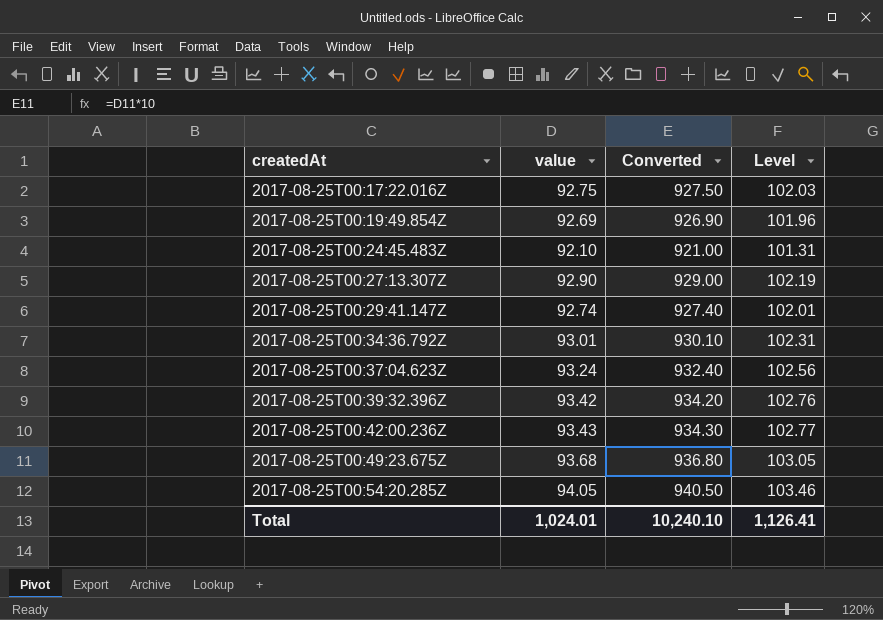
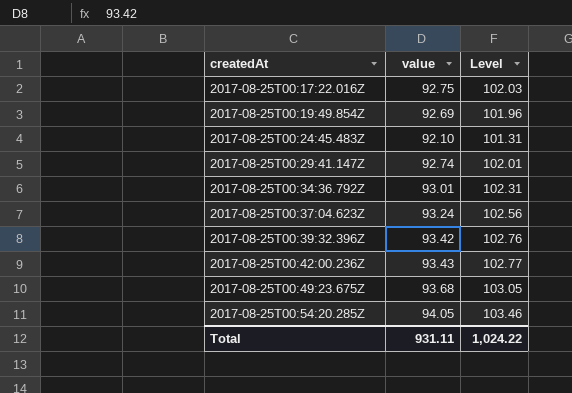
column Converted | formula: [value] * 10 -> none
row 2017-08-25T00:27:13.307Z: 92.90 | 929.00 | 102.19 -> none
Total | value: 1,024.01 -> 931.11
Total | Level: 1,126.41 -> 1,024.22

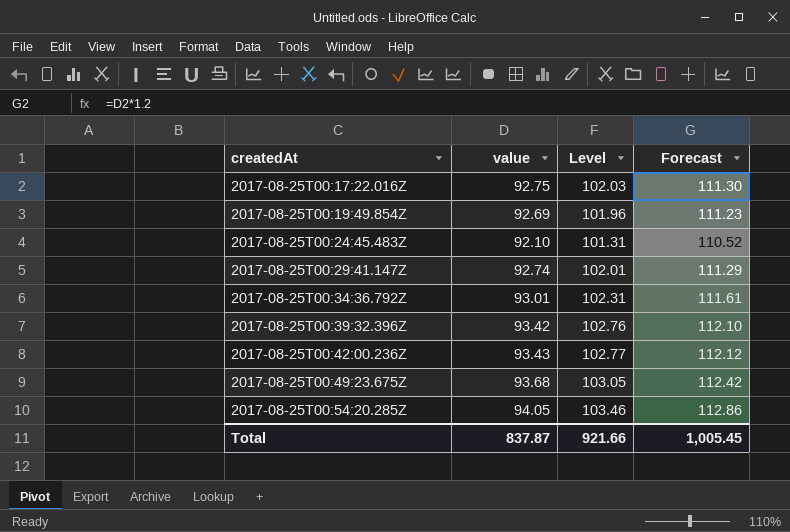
column Forecast | formula: none -> [value] * 1.2
row 2017-08-25T00:37:04.623Z: 93.24 | 102.56 -> none
Total | value: 931.11 -> 837.87
Total | Level: 1,024.22 -> 921.66

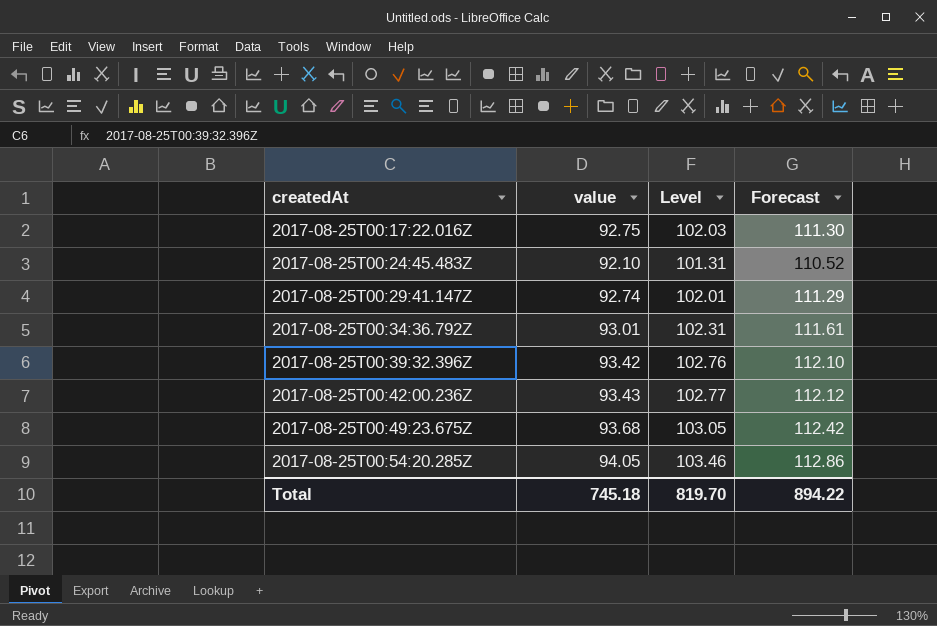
row 2017-08-25T00:19:49.854Z: 92.69 | 101.96 | 111.23 -> none
Total | value: 837.87 -> 745.18
Total | Level: 921.66 -> 819.70
Total | Forecast: 1,005.45 -> 894.22

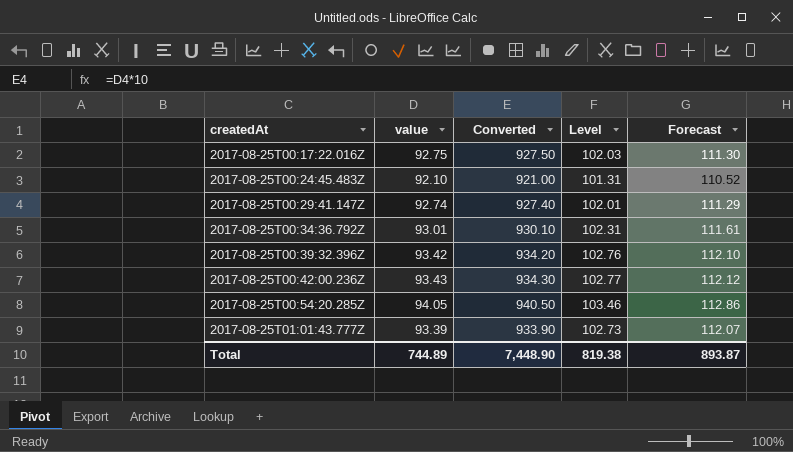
column Converted | formula: none -> [value] * 10
row 2017-08-25T00:49:23.675Z: 93.68 | 103.05 | 112.42 -> none
row 2017-08-25T01:01:43.777Z: none -> 93.39 | 933.90 | 102.73 | 112.07
Total | value: 745.18 -> 744.89
Total | Level: 819.70 -> 819.38
Total | Forecast: 894.22 -> 893.87

